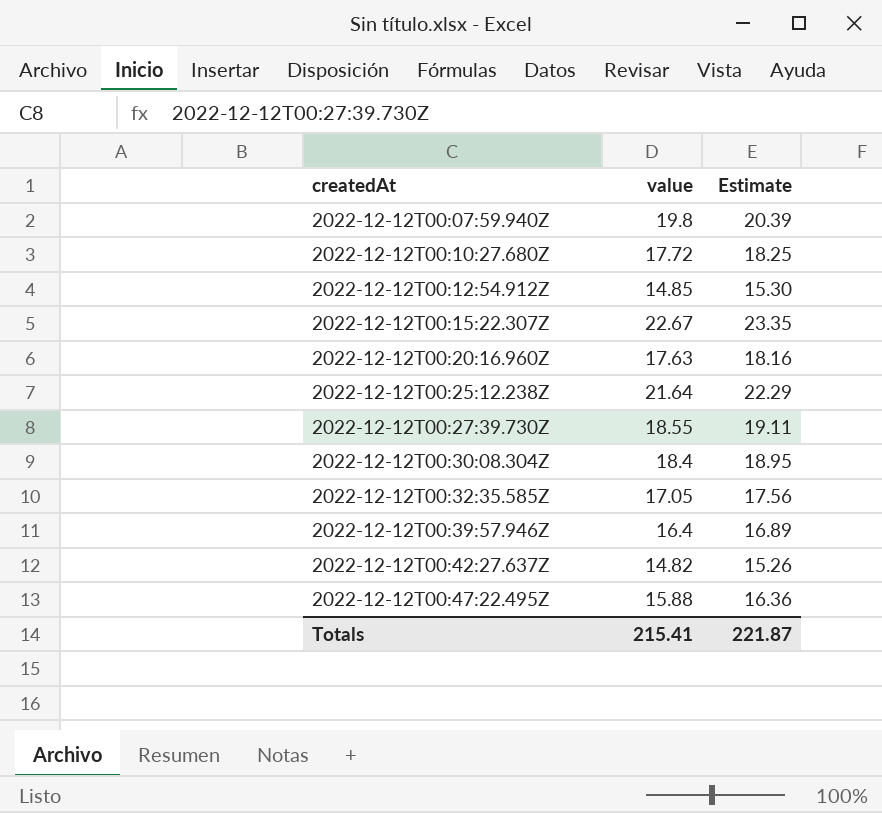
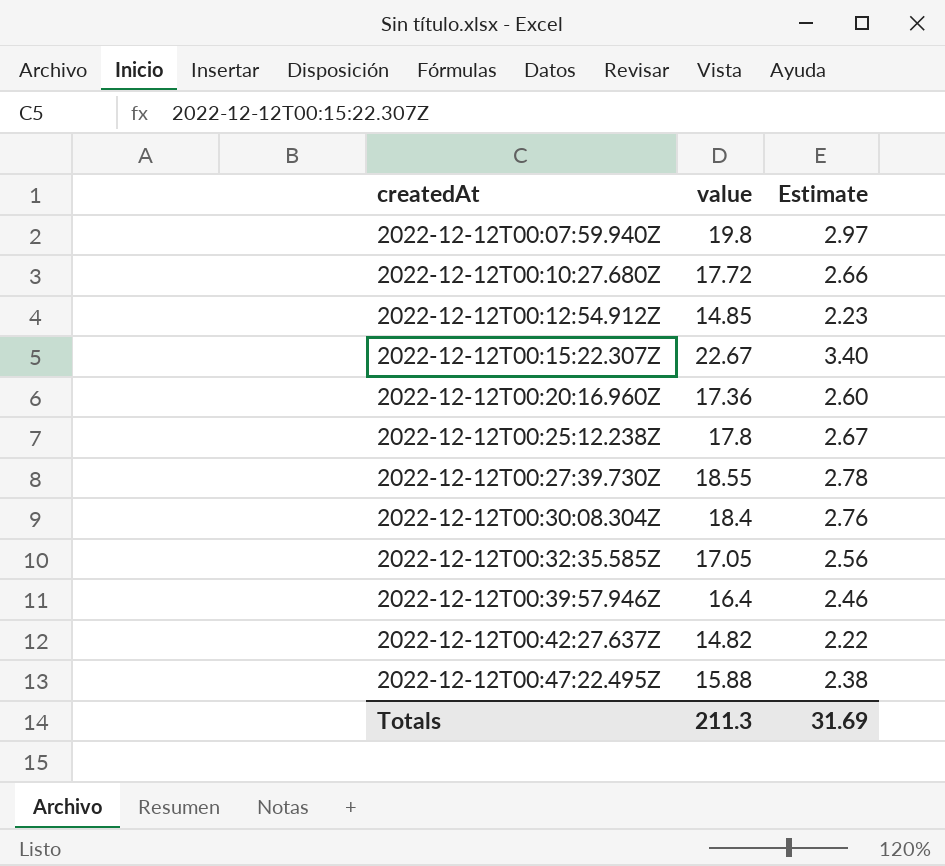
column Estimate | formula: [value] * 1.03 -> [value] * 0.15
2022-12-12T00:20:16.960Z | value: 17.63 -> 17.36
2022-12-12T00:25:12.238Z | value: 21.64 -> 17.8
Totals | value: 215.41 -> 211.3
Totals | Estimate: 221.87 -> 31.69

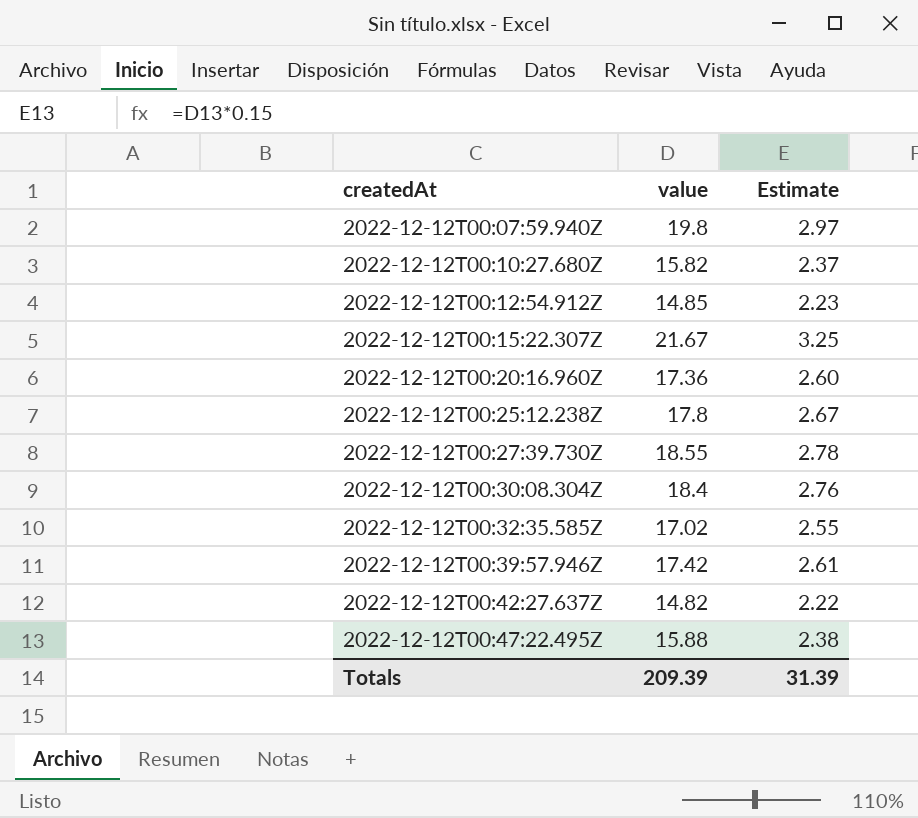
2022-12-12T00:10:27.680Z | value: 17.72 -> 15.82
2022-12-12T00:10:27.680Z | Estimate: 2.66 -> 2.37
2022-12-12T00:15:22.307Z | value: 22.67 -> 21.67
2022-12-12T00:15:22.307Z | Estimate: 3.40 -> 3.25
2022-12-12T00:32:35.585Z | value: 17.05 -> 17.02
2022-12-12T00:32:35.585Z | Estimate: 2.56 -> 2.55
2022-12-12T00:39:57.946Z | value: 16.4 -> 17.42
2022-12-12T00:39:57.946Z | Estimate: 2.46 -> 2.61
Totals | value: 211.3 -> 209.39
Totals | Estimate: 31.69 -> 31.39

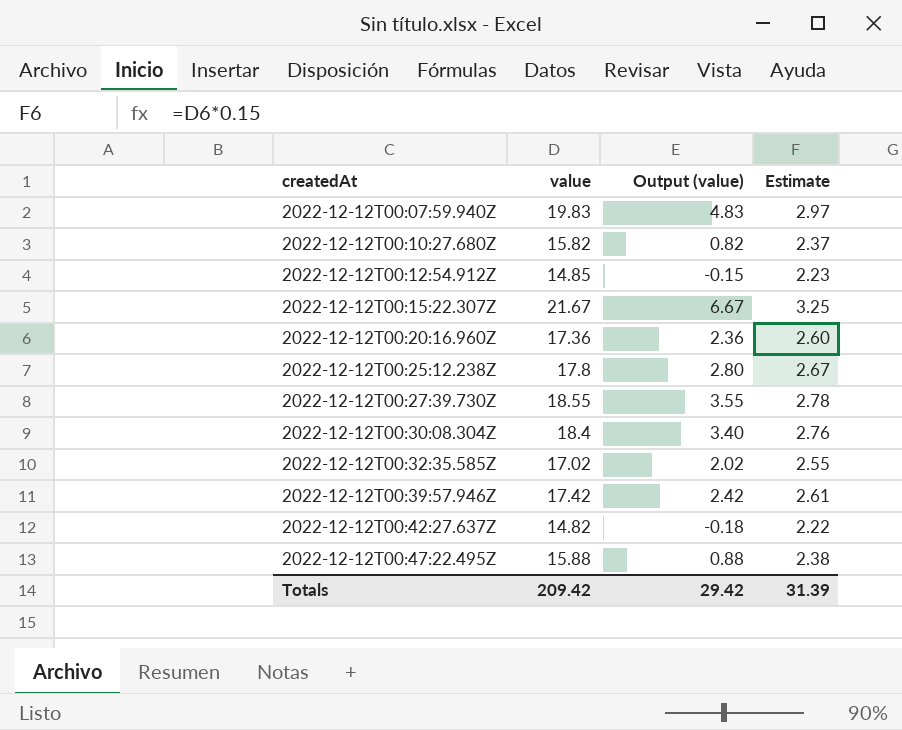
column Output (value) | formula: none -> [value] - 15
2022-12-12T00:07:59.940Z | value: 19.8 -> 19.83
Totals | value: 209.39 -> 209.42

